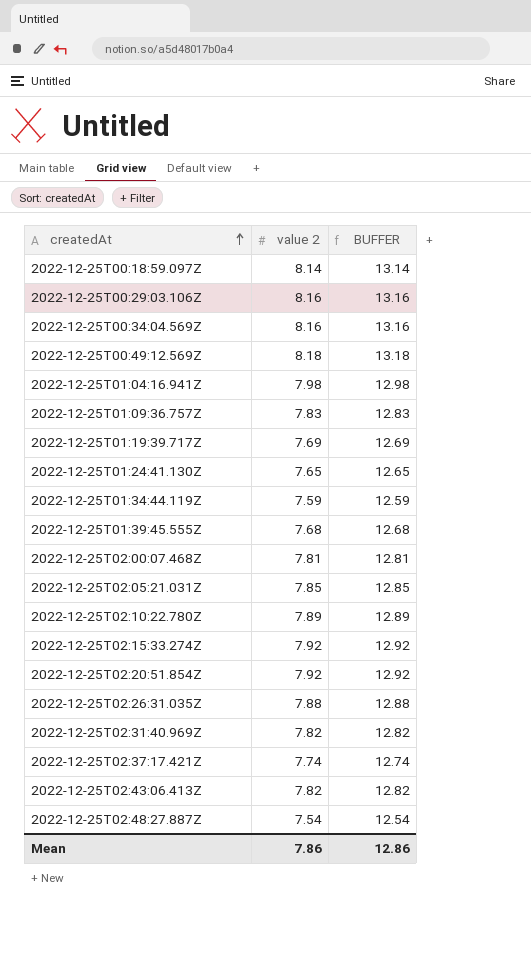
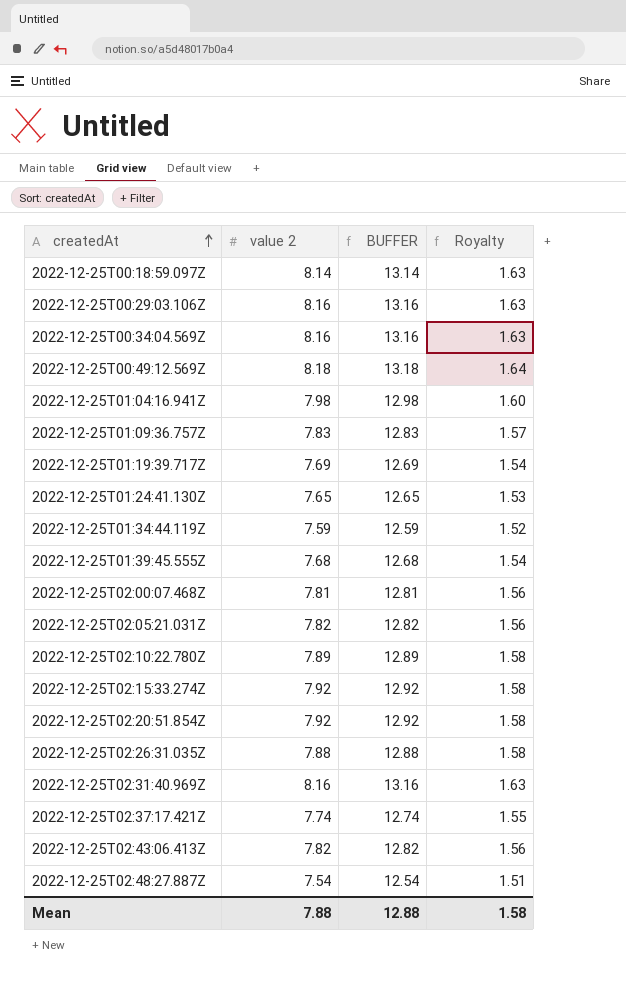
column Royalty | formula: none -> [value 2] * 0.2
2022-12-25T02:05:21.031Z | value 2: 7.85 -> 7.82
2022-12-25T02:05:21.031Z | BUFFER: 12.85 -> 12.82
2022-12-25T02:31:40.969Z | value 2: 7.82 -> 8.16
2022-12-25T02:31:40.969Z | BUFFER: 12.82 -> 13.16
Mean | value 2: 7.86 -> 7.88
Mean | BUFFER: 12.86 -> 12.88

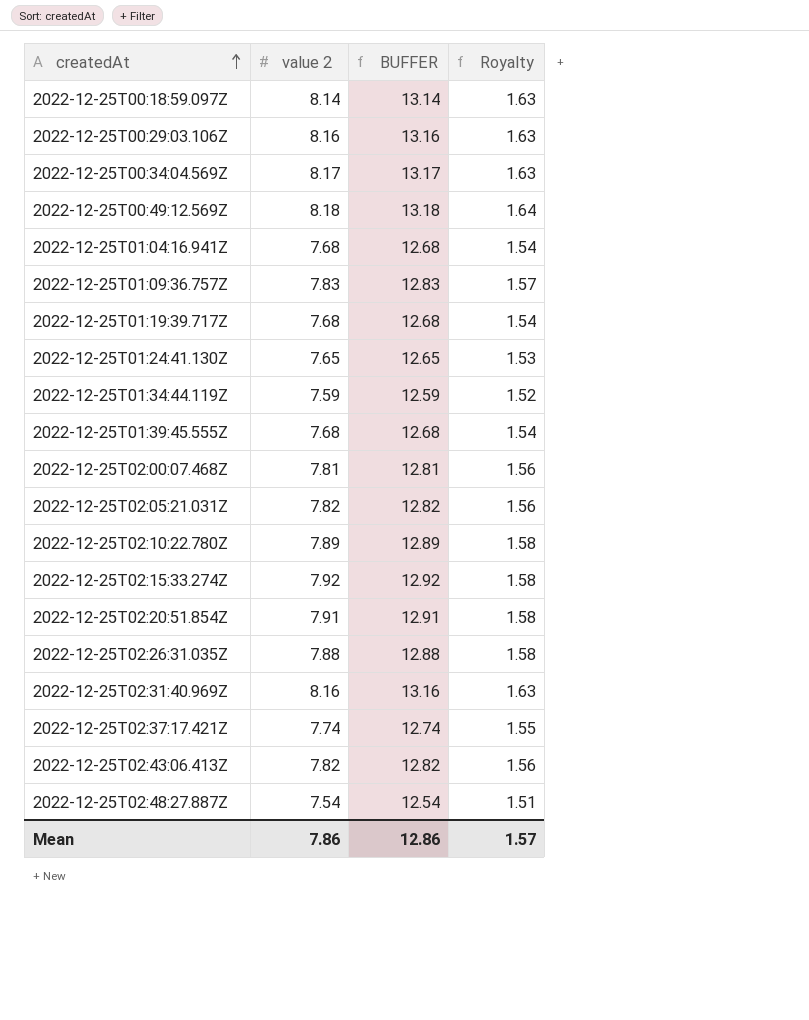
2022-12-25T00:34:04.569Z | value 2: 8.16 -> 8.17
2022-12-25T00:34:04.569Z | BUFFER: 13.16 -> 13.17
2022-12-25T01:04:16.941Z | value 2: 7.98 -> 7.68
2022-12-25T01:04:16.941Z | BUFFER: 12.98 -> 12.68
2022-12-25T01:04:16.941Z | Royalty: 1.60 -> 1.54
2022-12-25T01:19:39.717Z | value 2: 7.69 -> 7.68
2022-12-25T01:19:39.717Z | BUFFER: 12.69 -> 12.68
2022-12-25T02:20:51.854Z | value 2: 7.92 -> 7.91
2022-12-25T02:20:51.854Z | BUFFER: 12.92 -> 12.91
Mean | value 2: 7.88 -> 7.86
Mean | BUFFER: 12.88 -> 12.86
Mean | Royalty: 1.58 -> 1.57

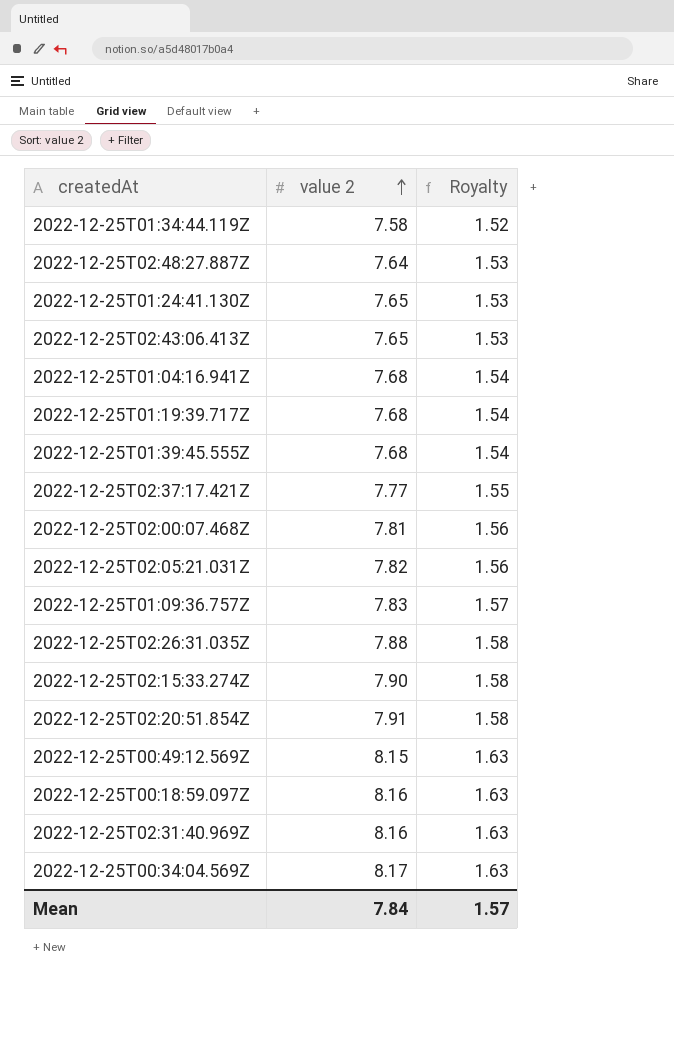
row order: createdAt ascending -> value 2 ascending
column BUFFER | formula: [value 2] + 5 -> none
row 2022-12-25T00:29:03.106Z: 8.16 | 13.16 | 1.63 -> none
row 2022-12-25T02:10:22.780Z: 7.89 | 12.89 | 1.58 -> none
2022-12-25T01:34:44.119Z | value 2: 7.59 -> 7.58
2022-12-25T02:48:27.887Z | value 2: 7.54 -> 7.64
2022-12-25T02:48:27.887Z | Royalty: 1.51 -> 1.53
2022-12-25T02:43:06.413Z | value 2: 7.82 -> 7.65
2022-12-25T02:43:06.413Z | Royalty: 1.56 -> 1.53
2022-12-25T02:37:17.421Z | value 2: 7.74 -> 7.77
2022-12-25T02:15:33.274Z | value 2: 7.92 -> 7.90
2022-12-25T00:49:12.569Z | value 2: 8.18 -> 8.15
2022-12-25T00:49:12.569Z | Royalty: 1.64 -> 1.63
2022-12-25T00:18:59.097Z | value 2: 8.14 -> 8.16
Mean | value 2: 7.86 -> 7.84

